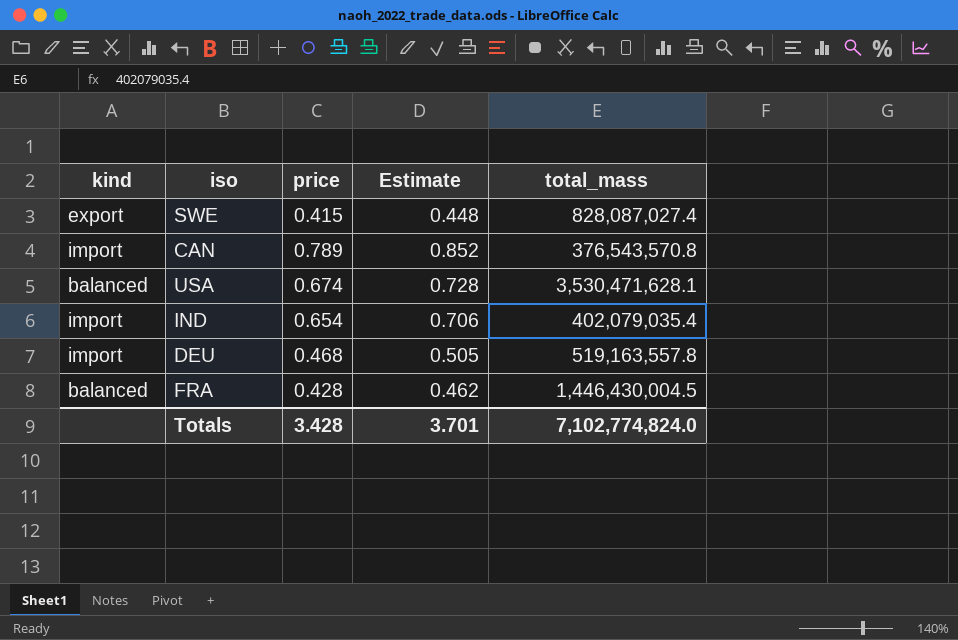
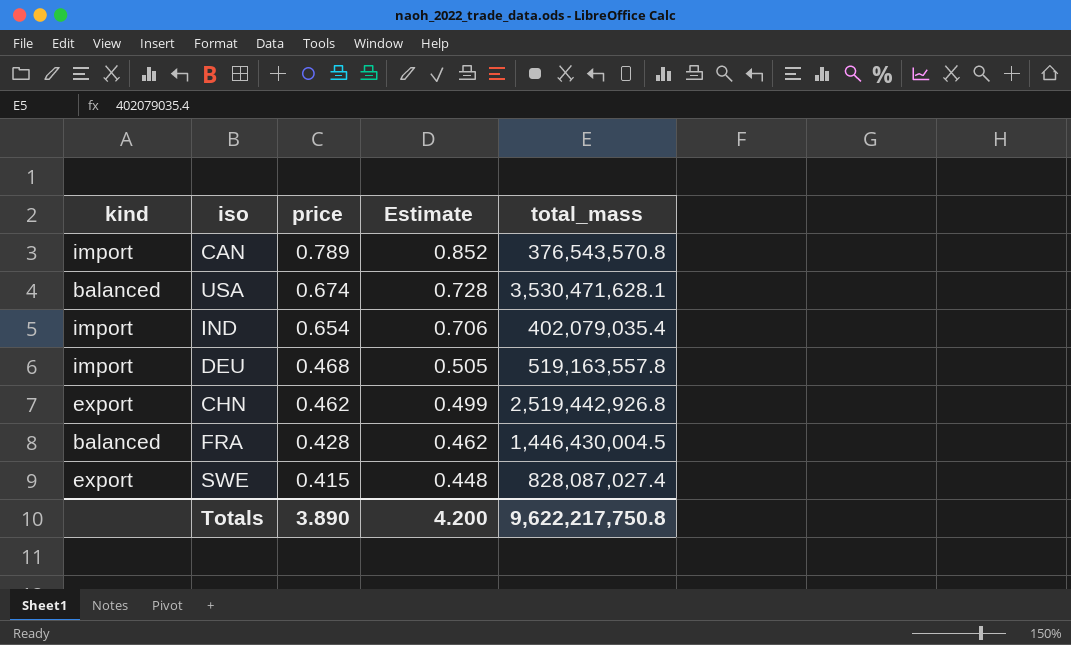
row order: none -> price descending
row CHN: none -> export | 0.462 | 0.499 | 2,519,442,926.8
Totals | price: 3.428 -> 3.890
Totals | Estimate: 3.701 -> 4.200
Totals | total_mass: 7,102,774,824.0 -> 9,622,217,750.8

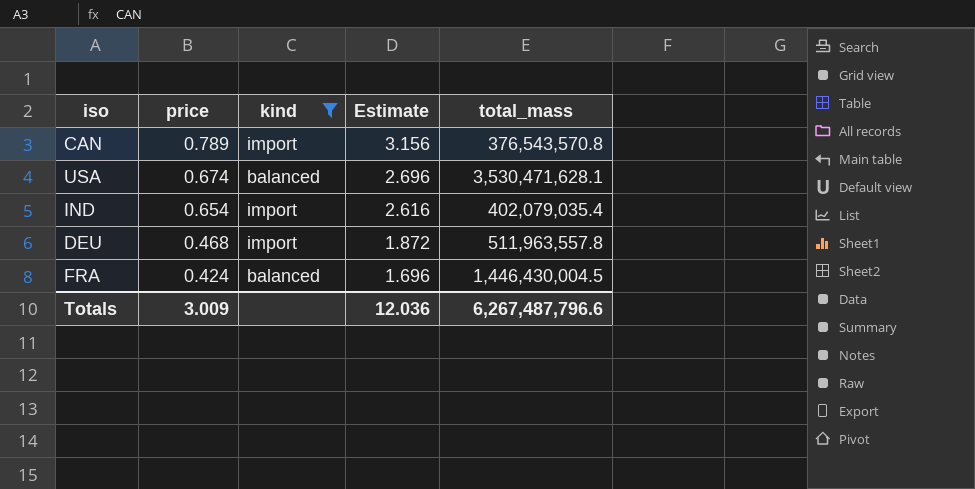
filter: none -> kind != export
column kind | position: 1 -> 3
column Estimate | formula: [price] * 1.08 -> [price] * 4
DEU | total_mass: 519,163,557.8 -> 511,963,557.8
FRA | price: 0.428 -> 0.424
Totals | price: 3.890 -> 3.009
Totals | Estimate: 4.200 -> 12.036
Totals | total_mass: 9,622,217,750.8 -> 6,267,487,796.6

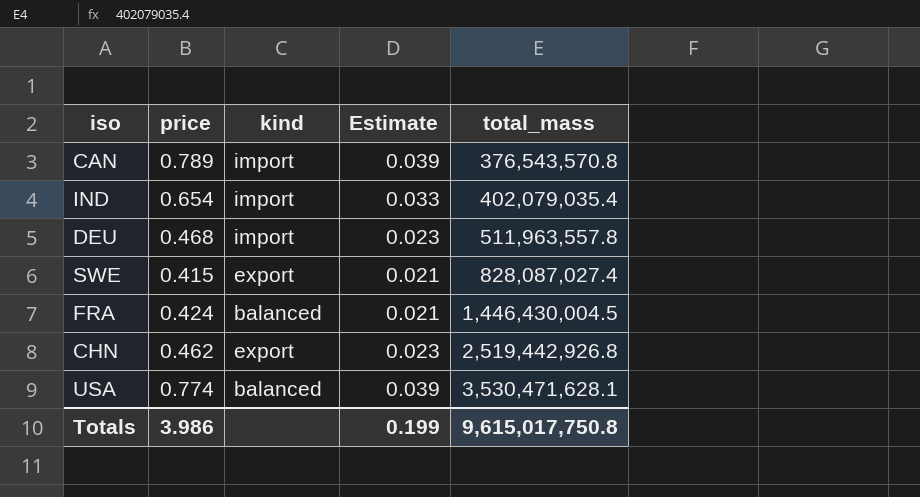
filter: kind != export -> none
row order: price descending -> total_mass ascending
column Estimate | formula: [price] * 4 -> [price] * 0.05
USA | price: 0.674 -> 0.774
Totals | price: 3.009 -> 3.986
Totals | Estimate: 12.036 -> 0.199
Totals | total_mass: 6,267,487,796.6 -> 9,615,017,750.8

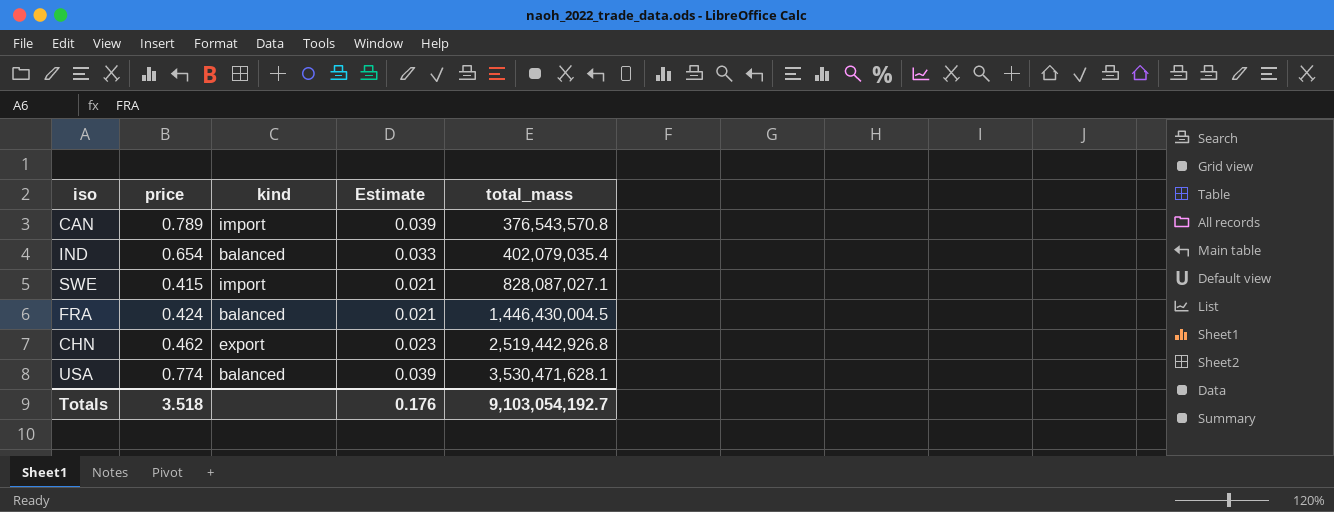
row DEU: 0.468 | import | 0.023 | 511,963,557.8 -> none
IND | kind: import -> balanced
SWE | kind: export -> import
SWE | total_mass: 828,087,027.4 -> 828,087,027.1
Totals | price: 3.986 -> 3.518
Totals | Estimate: 0.199 -> 0.176
Totals | total_mass: 9,615,017,750.8 -> 9,103,054,192.7

